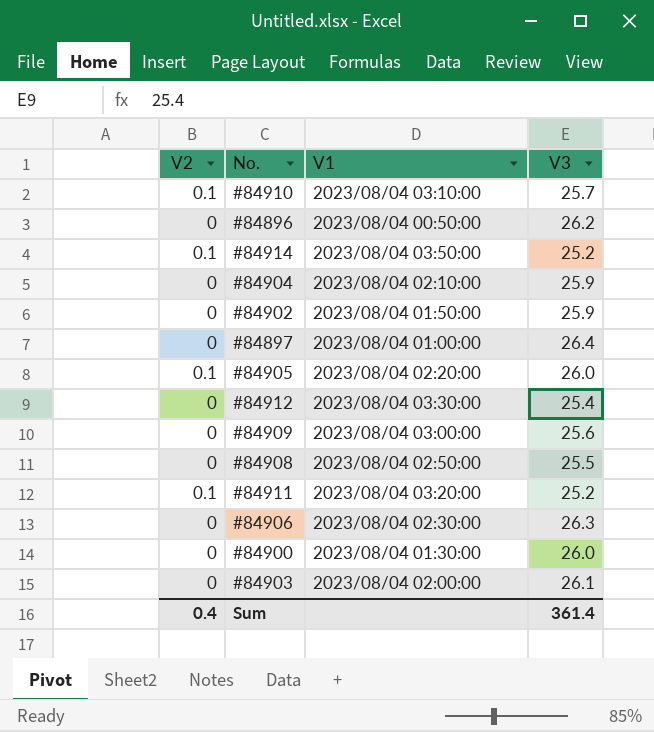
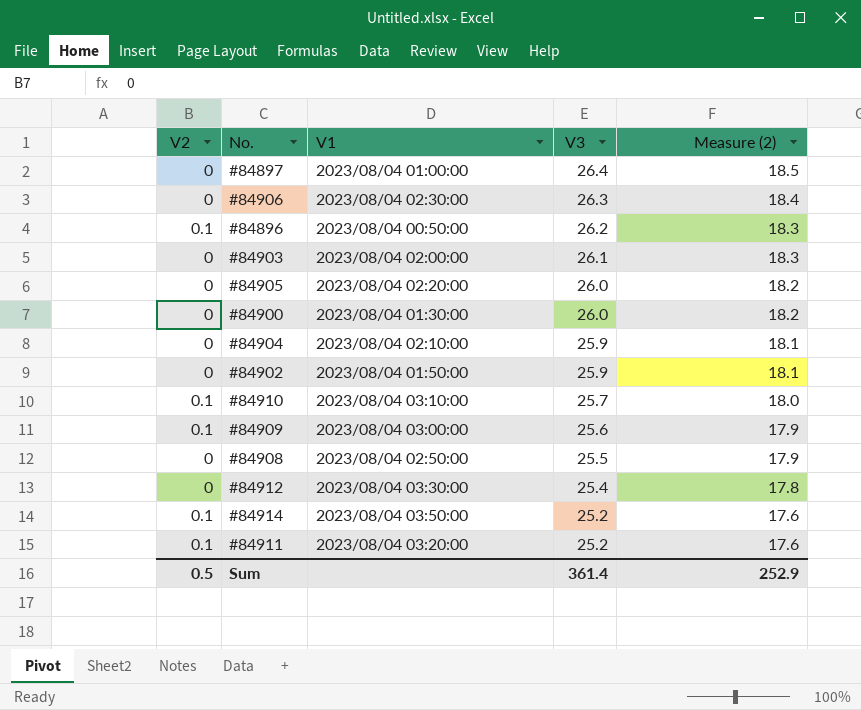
row order: none -> V3 descending
column Measure (2) | formula: none -> [V3] * 0.7
#84896 | V2: 0 -> 0.1
#84905 | V2: 0.1 -> 0
#84909 | V2: 0 -> 0.1
Sum | V2: 0.4 -> 0.5

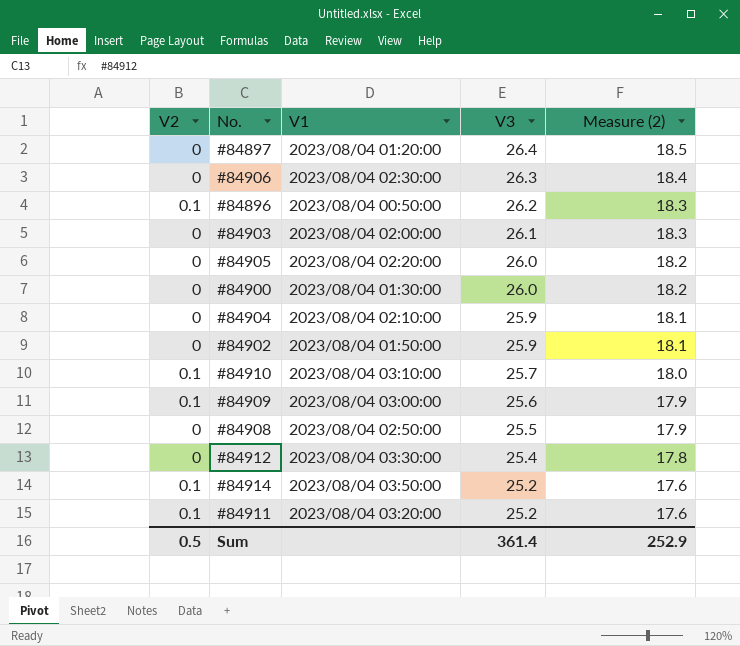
#84897 | V1: 2023/08/04 01:00:00 -> 2023/08/04 01:20:00

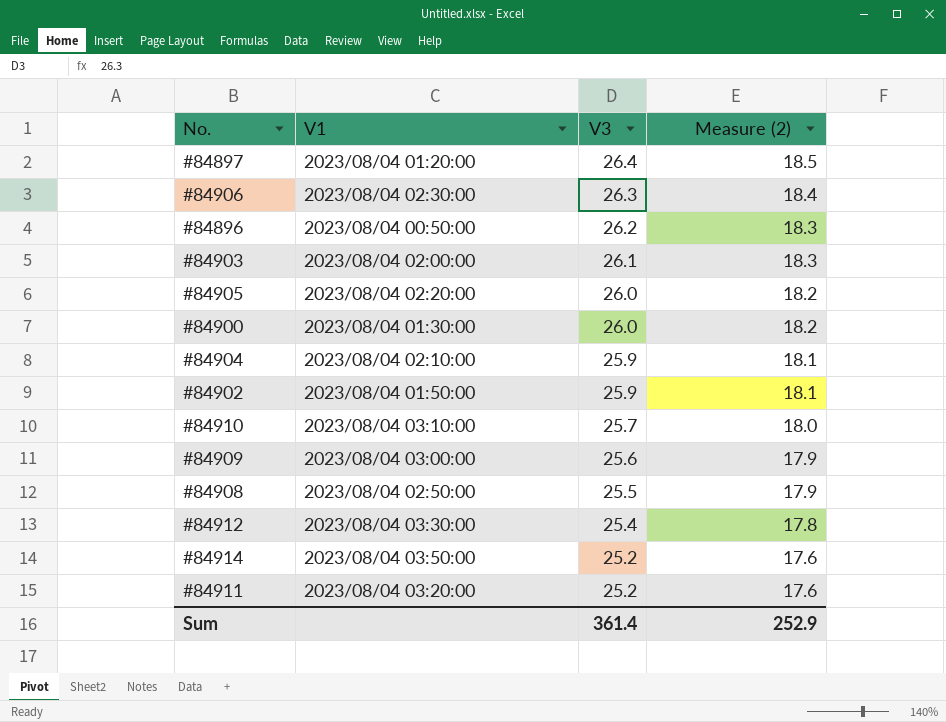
column V2 | position: 1 -> none

